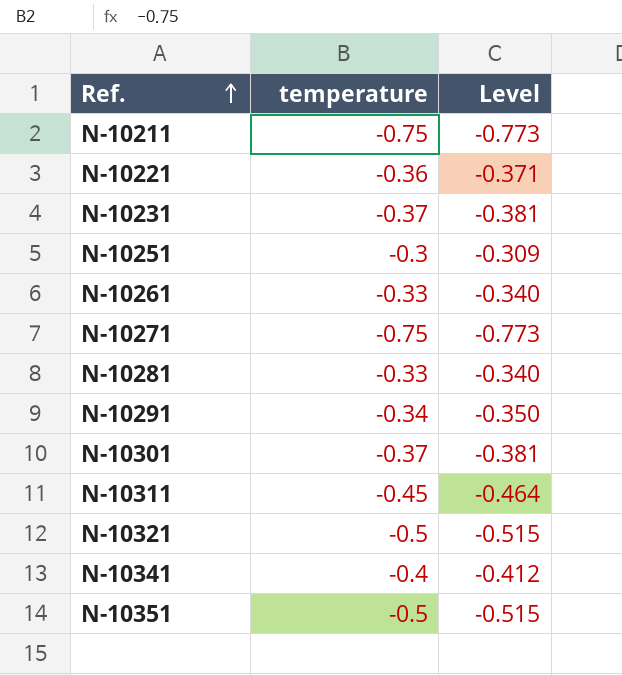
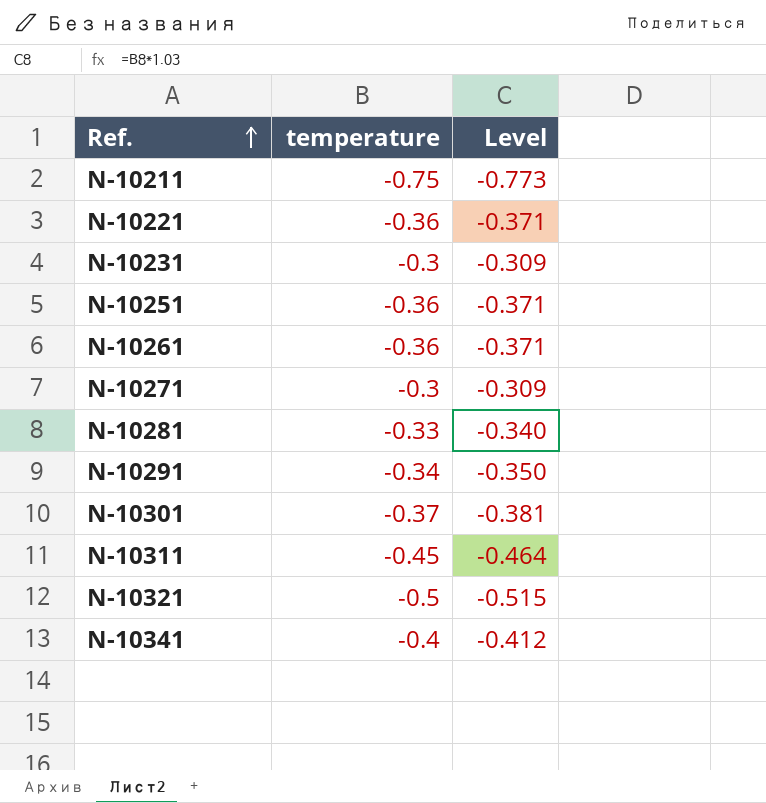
row N-10351: -0.5 | -0.515 -> none
N-10231 | temperature: -0.37 -> -0.3
N-10231 | Level: -0.381 -> -0.309
N-10251 | temperature: -0.3 -> -0.36
N-10251 | Level: -0.309 -> -0.371
N-10261 | temperature: -0.33 -> -0.36
N-10261 | Level: -0.340 -> -0.371
N-10271 | temperature: -0.75 -> -0.3
N-10271 | Level: -0.773 -> -0.309

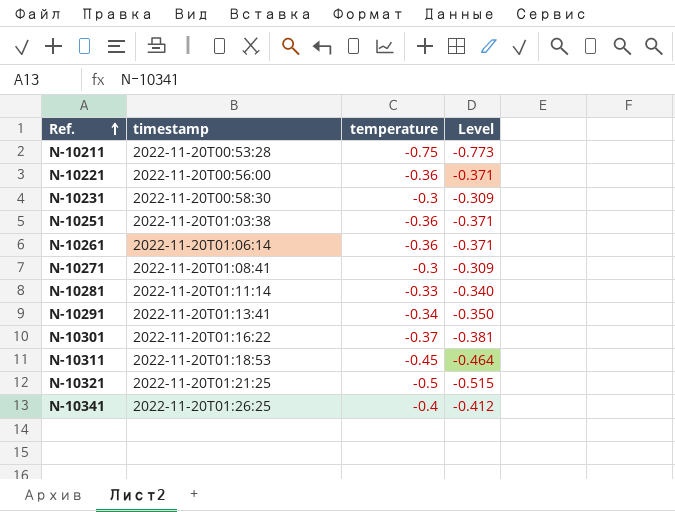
column timestamp | position: none -> 2

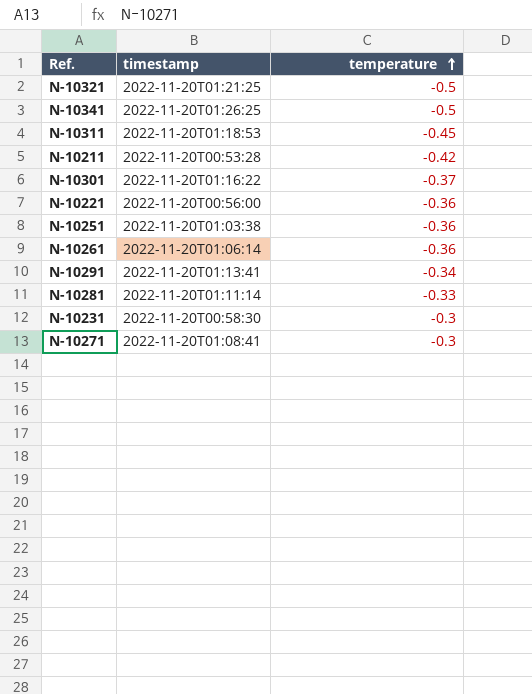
row order: Ref. ascending -> temperature ascending
column Level | formula: [temperature] * 1.03 -> none
N-10341 | temperature: -0.4 -> -0.5
N-10211 | temperature: -0.75 -> -0.42

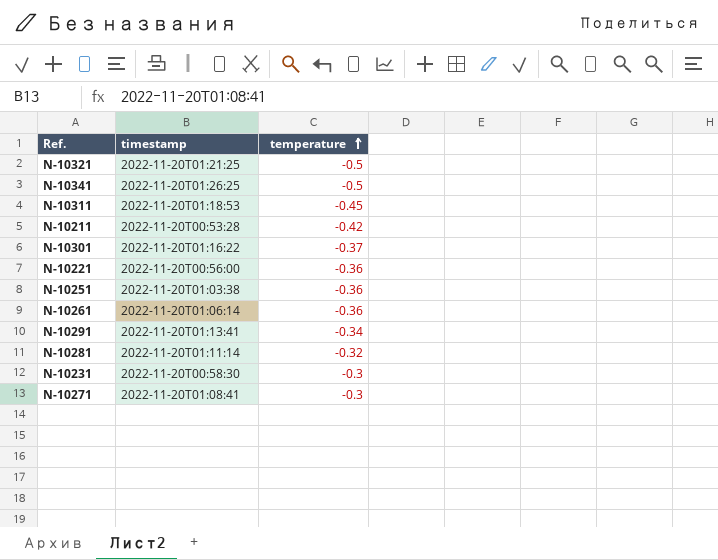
N-10281 | temperature: -0.33 -> -0.32

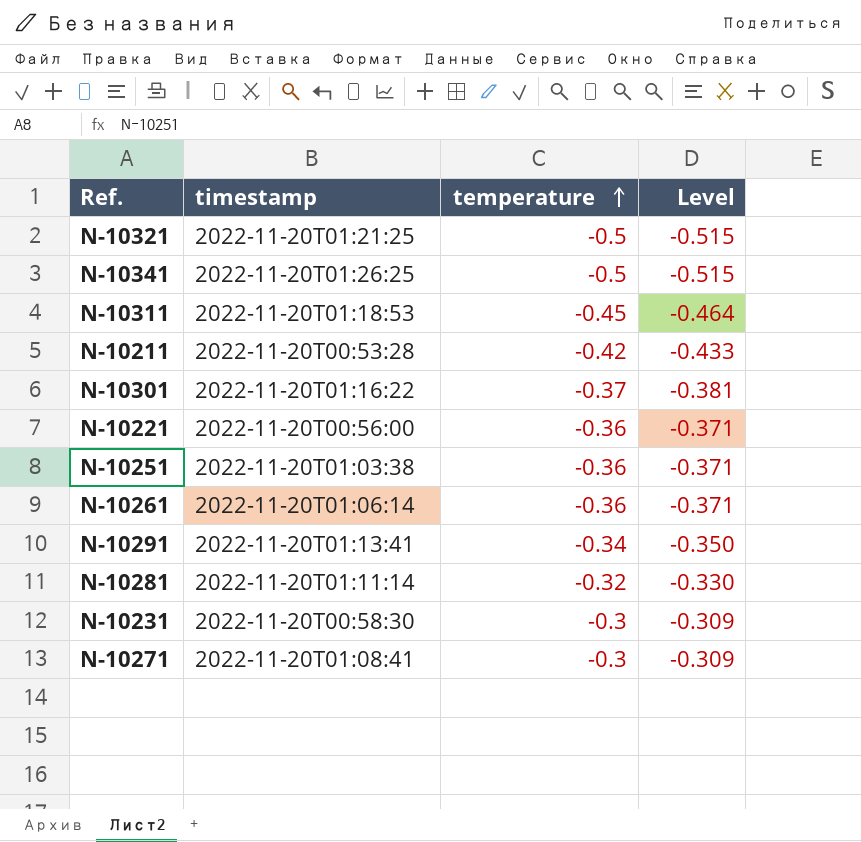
column Level | formula: none -> [temperature] * 1.03

